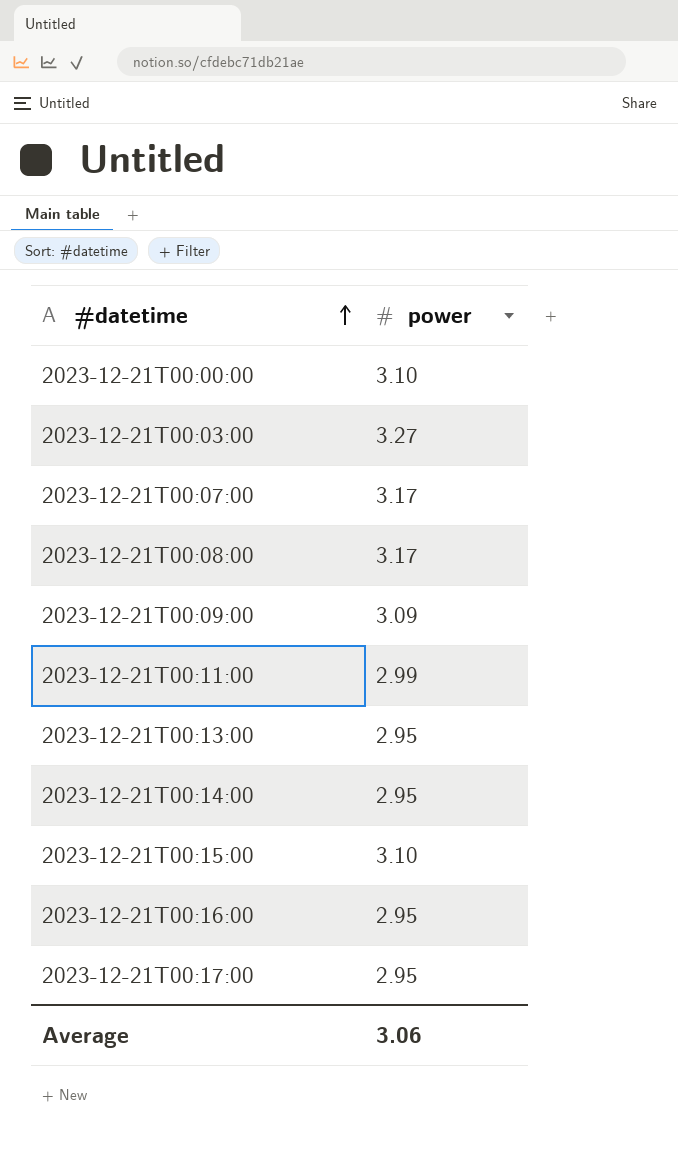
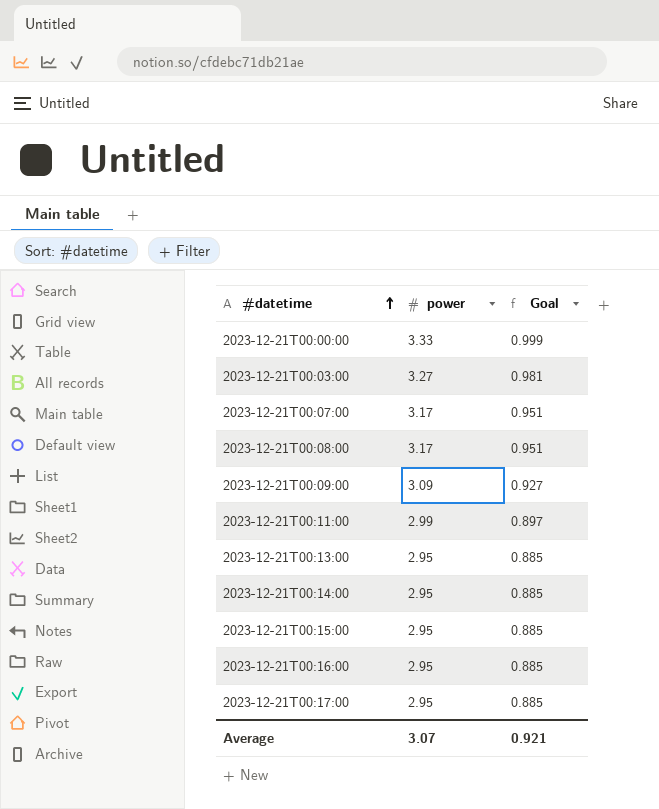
column Goal | formula: none -> [power] * 0.3
2023-12-21T00:00:00 | power: 3.10 -> 3.33
2023-12-21T00:15:00 | power: 3.10 -> 2.95
Average | power: 3.06 -> 3.07

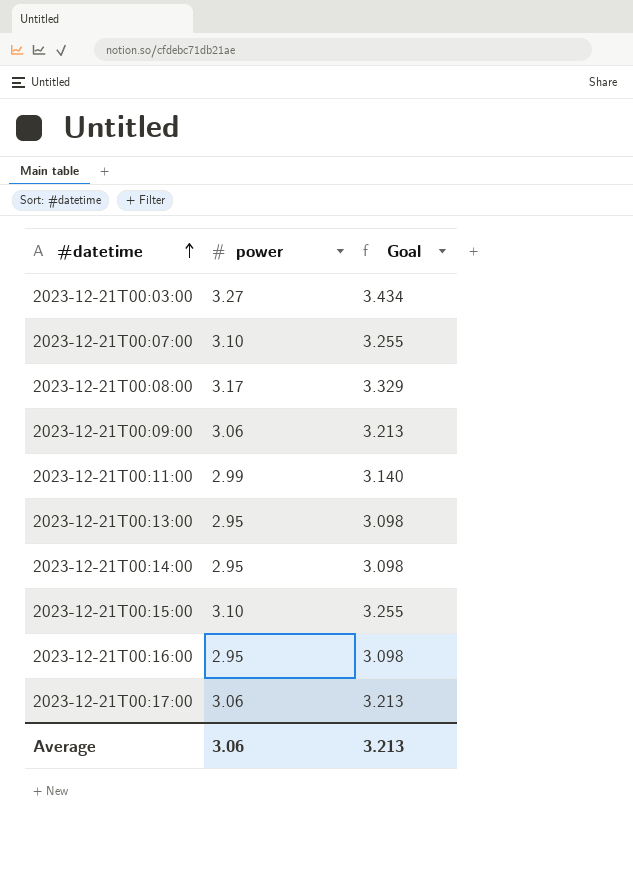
column Goal | formula: [power] * 0.3 -> [power] * 1.05
row 2023-12-21T00:00:00: 3.33 | 0.999 -> none
2023-12-21T00:07:00 | power: 3.17 -> 3.10
2023-12-21T00:09:00 | power: 3.09 -> 3.06
2023-12-21T00:15:00 | power: 2.95 -> 3.10
2023-12-21T00:17:00 | power: 2.95 -> 3.06
Average | power: 3.07 -> 3.06
Average | Goal: 0.921 -> 3.213

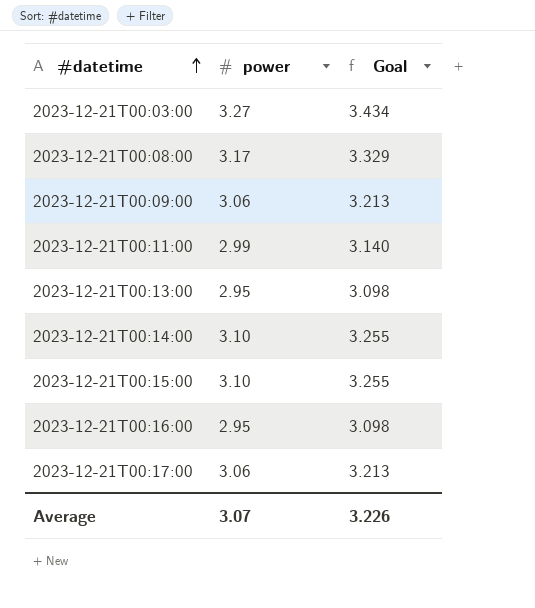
row 2023-12-21T00:07:00: 3.10 | 3.255 -> none
2023-12-21T00:14:00 | power: 2.95 -> 3.10
2023-12-21T00:14:00 | Goal: 3.098 -> 3.255
Average | power: 3.06 -> 3.07
Average | Goal: 3.213 -> 3.226

